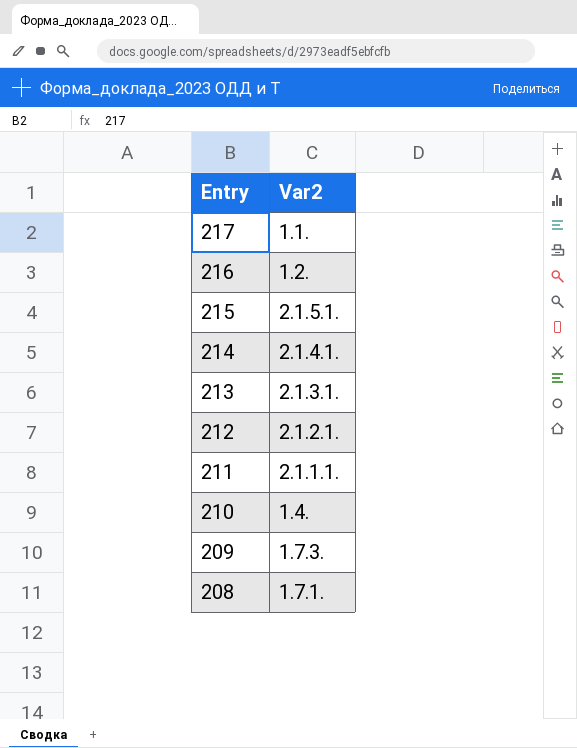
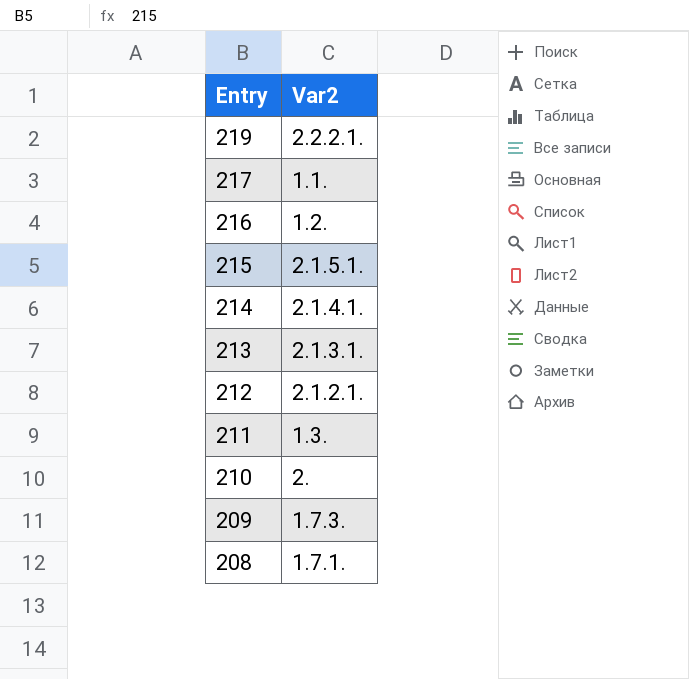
row 219: none -> 2.2.2.1.
211 | Var2: 2.1.1.1. -> 1.3.
210 | Var2: 1.4. -> 2.

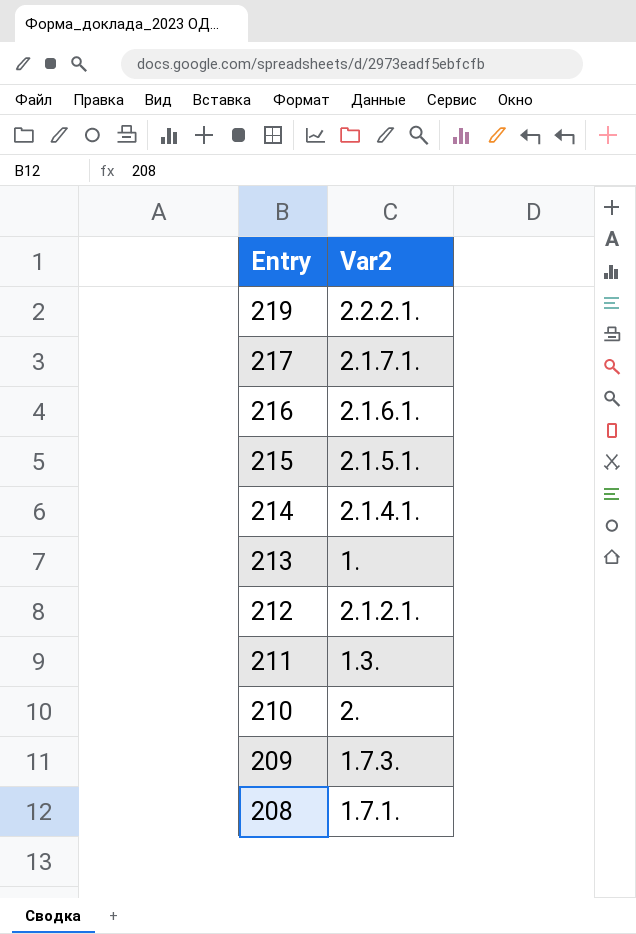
217 | Var2: 1.1. -> 2.1.7.1.
216 | Var2: 1.2. -> 2.1.6.1.
213 | Var2: 2.1.3.1. -> 1.

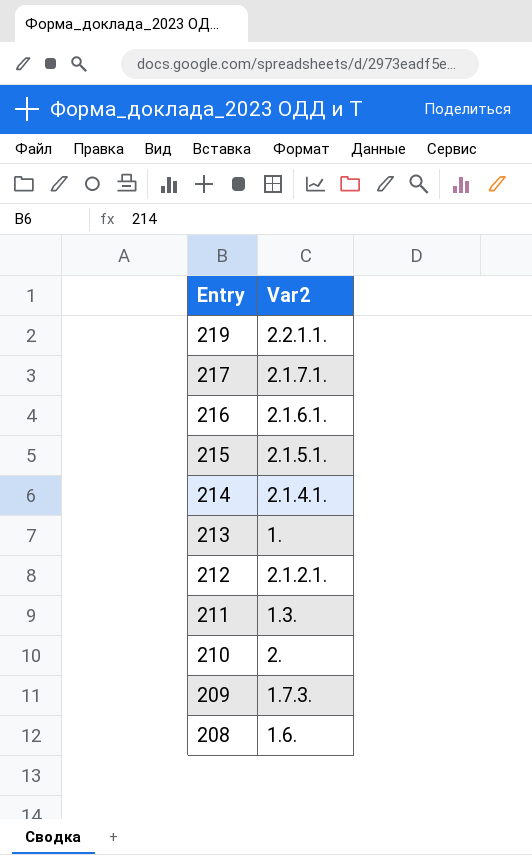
219 | Var2: 2.2.2.1. -> 2.2.1.1.
208 | Var2: 1.7.1. -> 1.6.

